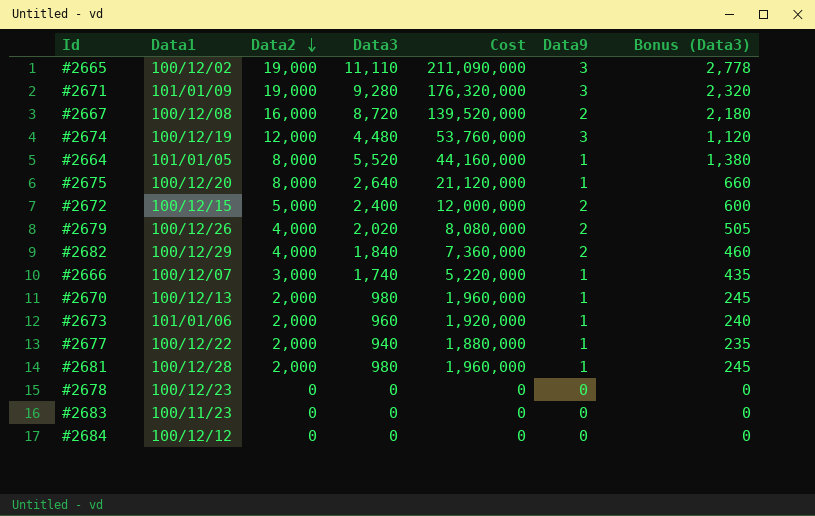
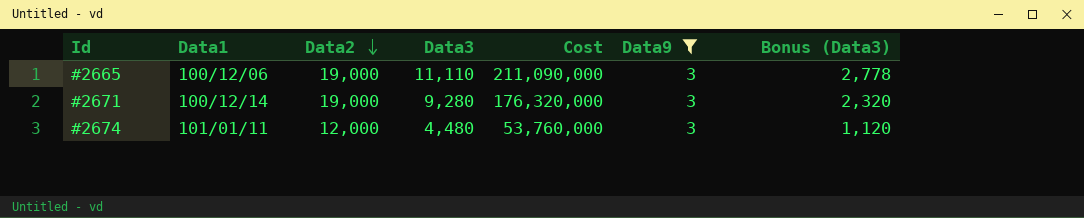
filter: none -> Data9 = 3
#2665 | Data1: 100/12/02 -> 100/12/06
#2671 | Data1: 101/01/09 -> 100/12/14
#2674 | Data1: 100/12/19 -> 101/01/11

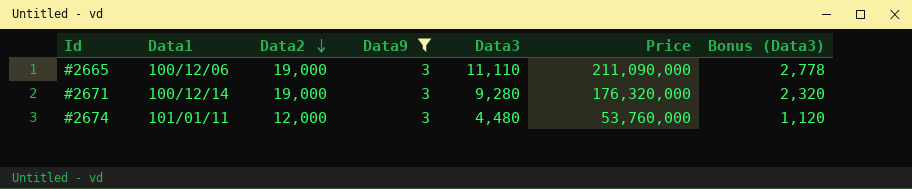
column Data9 | position: 6 -> 4
column name: Cost -> Price

